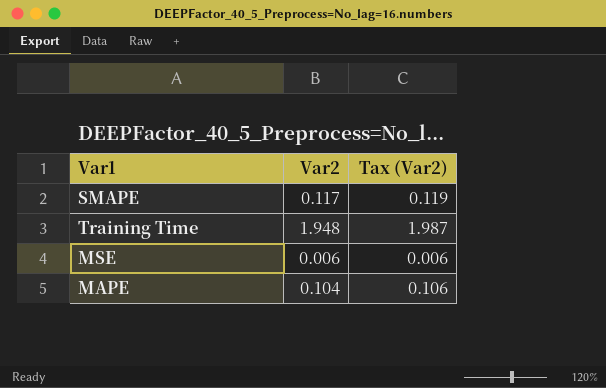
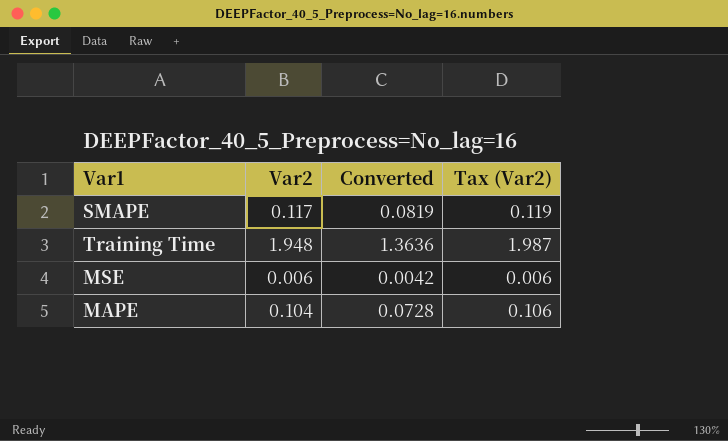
column Converted | formula: none -> [Var2] * 0.7

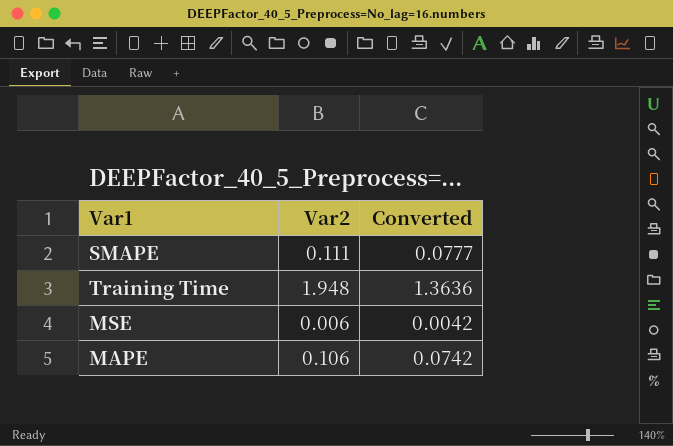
column Tax (Var2) | formula: [Var2] * 1.02 -> none
SMAPE | Var2: 0.117 -> 0.111
SMAPE | Converted: 0.0819 -> 0.0777
MAPE | Var2: 0.104 -> 0.106
MAPE | Converted: 0.0728 -> 0.0742

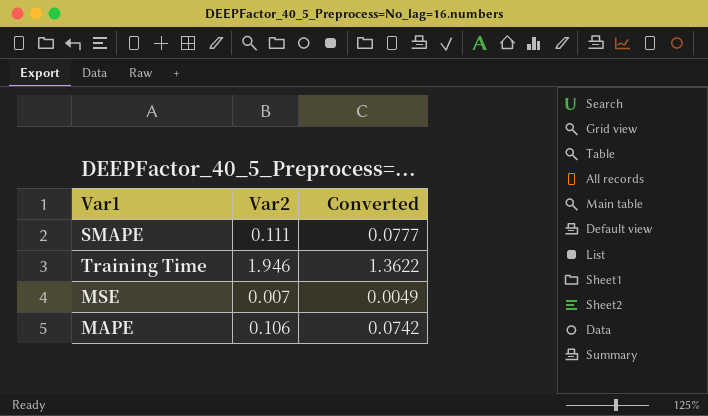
Training Time | Var2: 1.948 -> 1.946
Training Time | Converted: 1.3636 -> 1.3622
MSE | Var2: 0.006 -> 0.007
MSE | Converted: 0.0042 -> 0.0049

